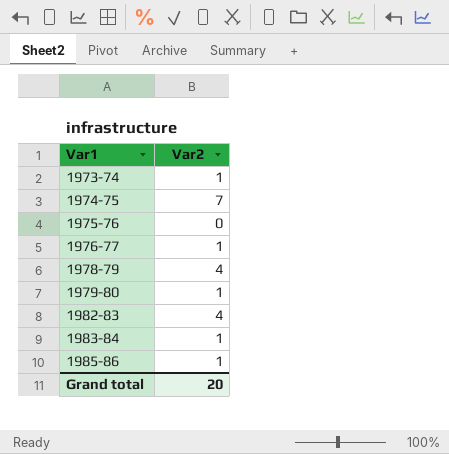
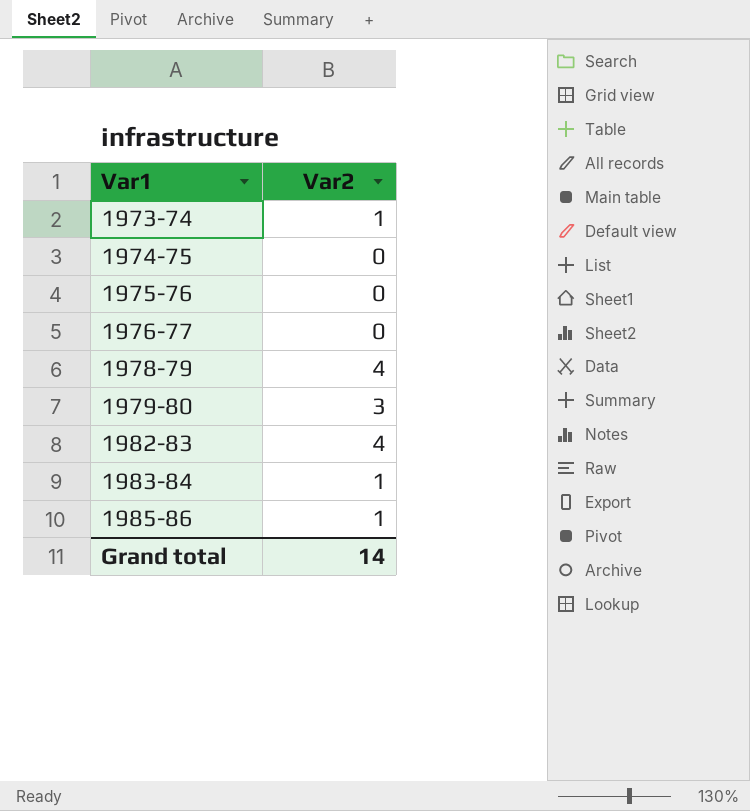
1974-75 | Var2: 7 -> 0
1976-77 | Var2: 1 -> 0
1979-80 | Var2: 1 -> 3
Grand total | Var2: 20 -> 14

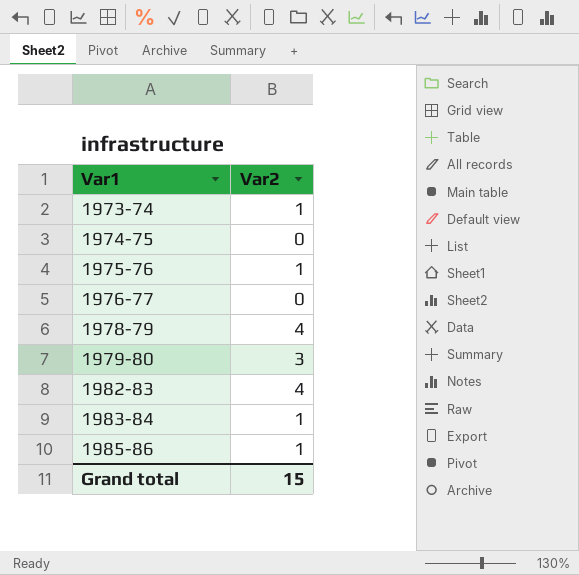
1975-76 | Var2: 0 -> 1
Grand total | Var2: 14 -> 15

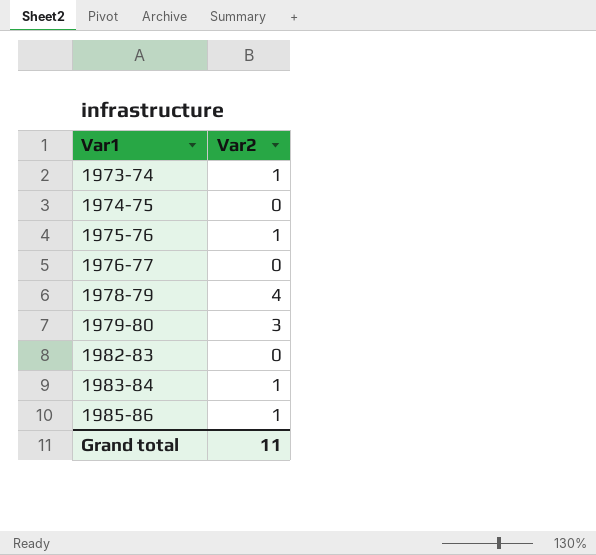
1982-83 | Var2: 4 -> 0
Grand total | Var2: 15 -> 11

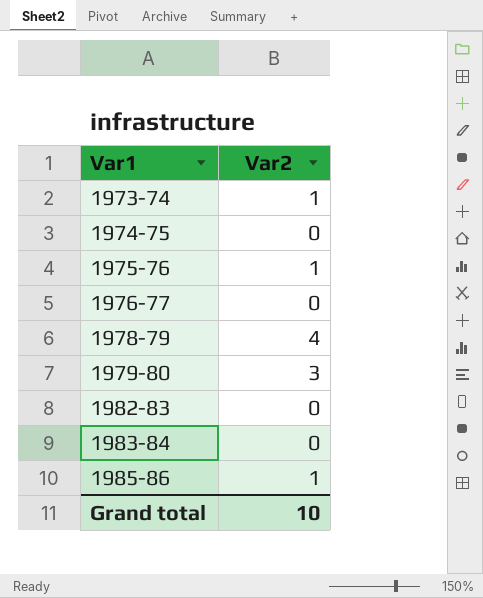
1983-84 | Var2: 1 -> 0
Grand total | Var2: 11 -> 10

